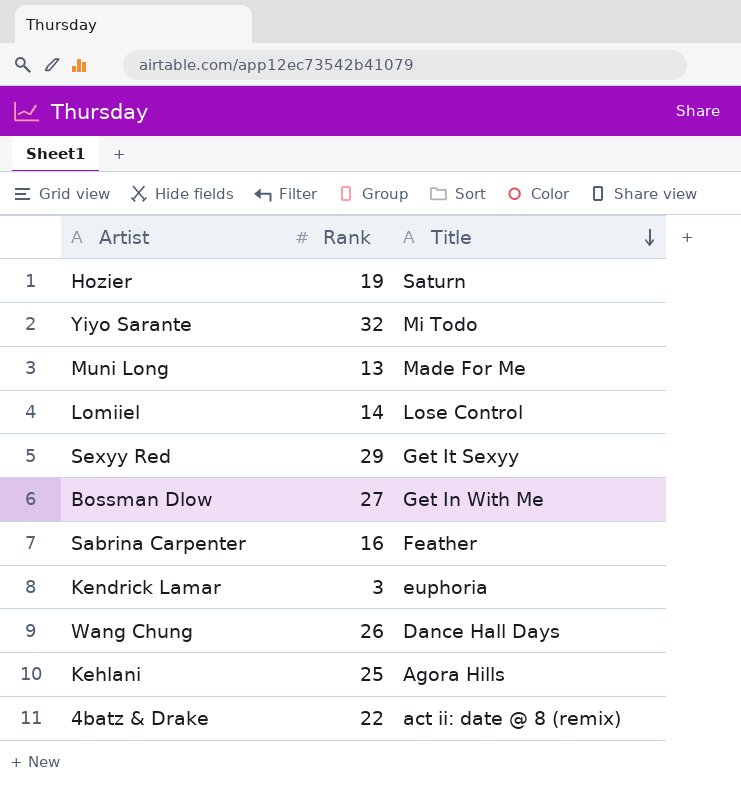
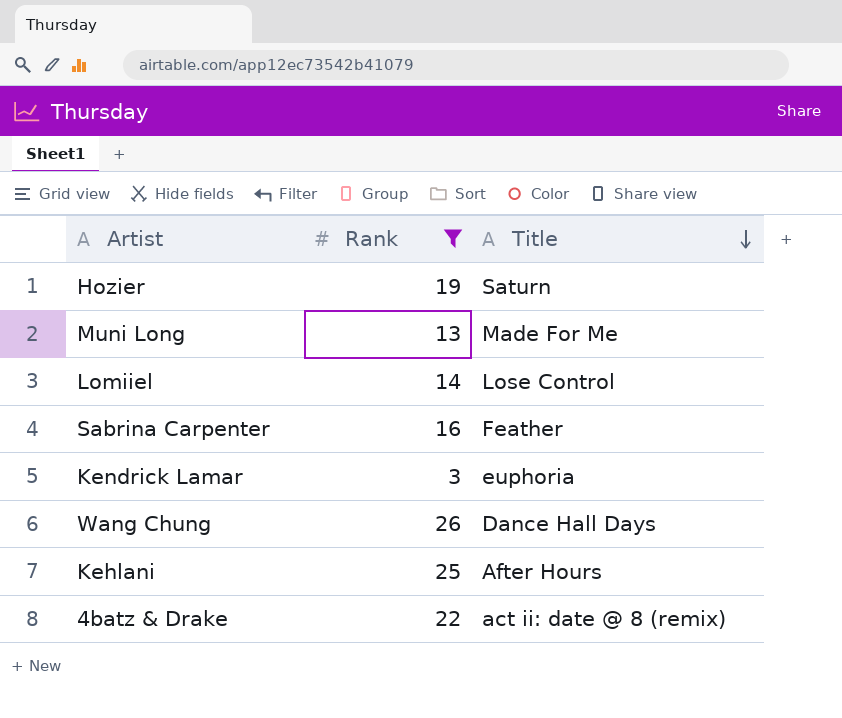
filter: none -> Rank <= 26
Kehlani | Title: Agora Hills -> After Hours

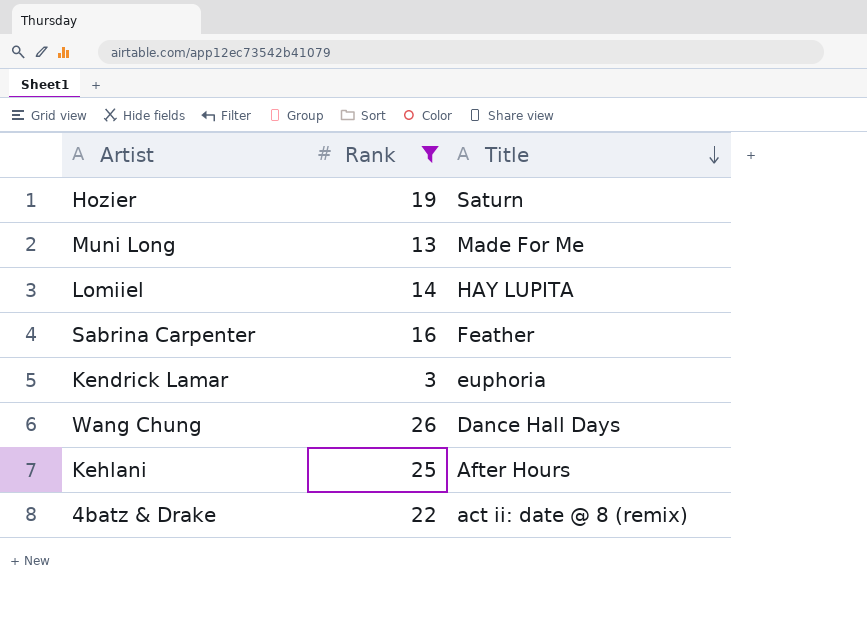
Lomiiel | Title: Lose Control -> HAY LUPITA

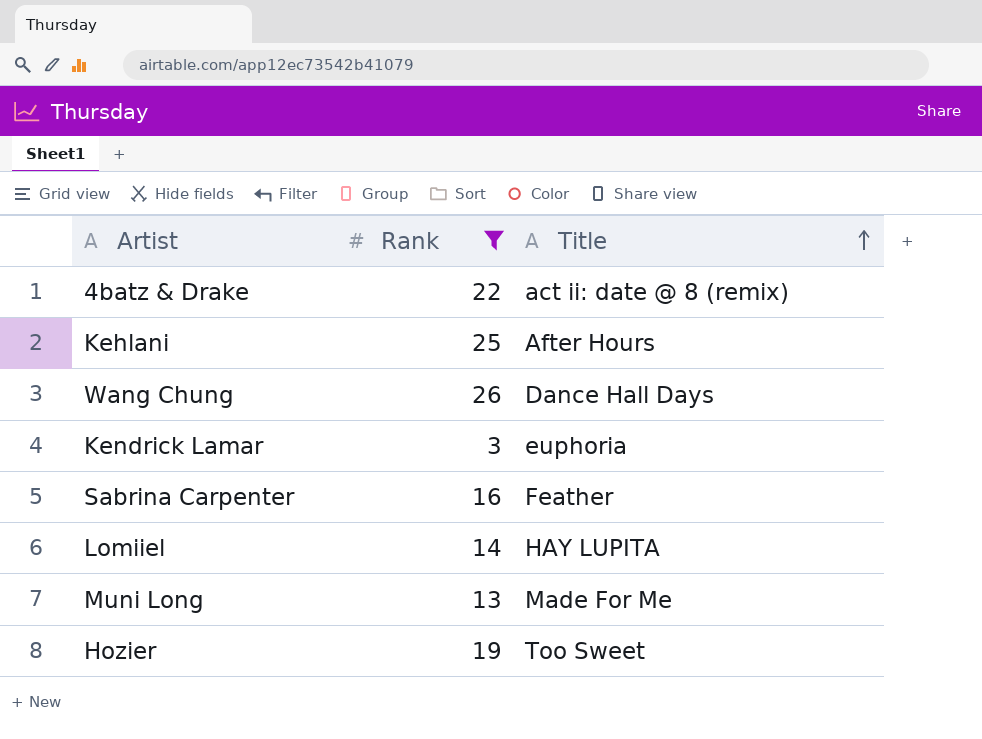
row order: Title descending -> Title ascending
Hozier | Title: Saturn -> Too Sweet

